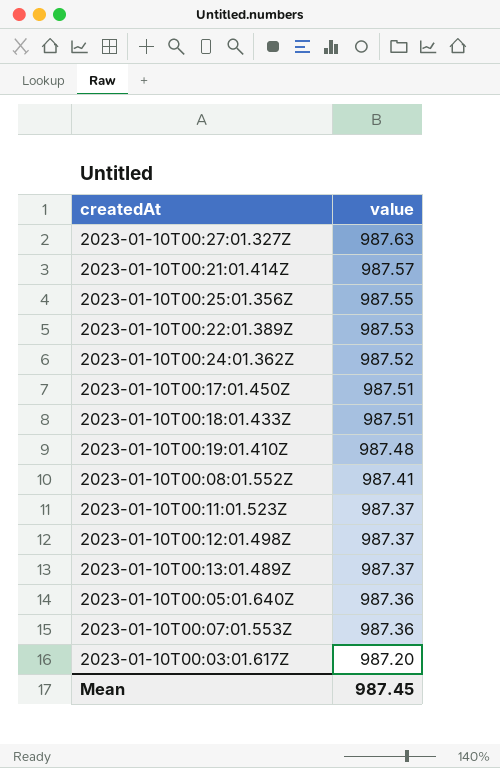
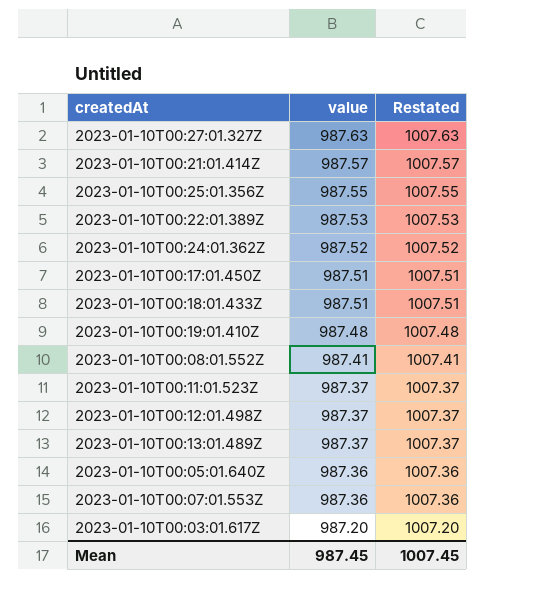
column Restated | formula: none -> [value] + 20

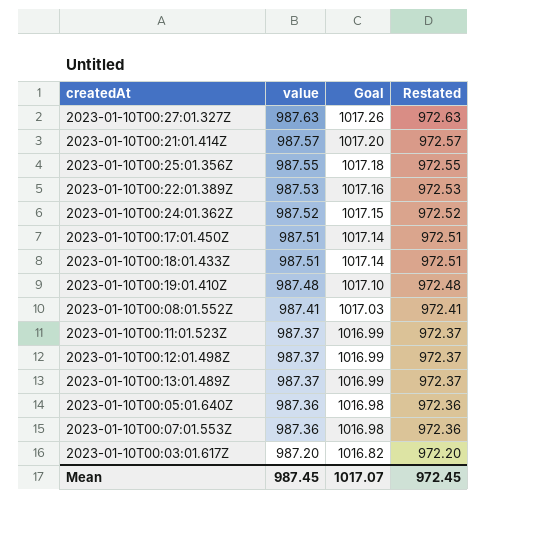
column Goal | formula: none -> [value] * 1.03
column Restated | formula: [value] + 20 -> [value] - 15
Mean | Restated: 1007.45 -> 972.45

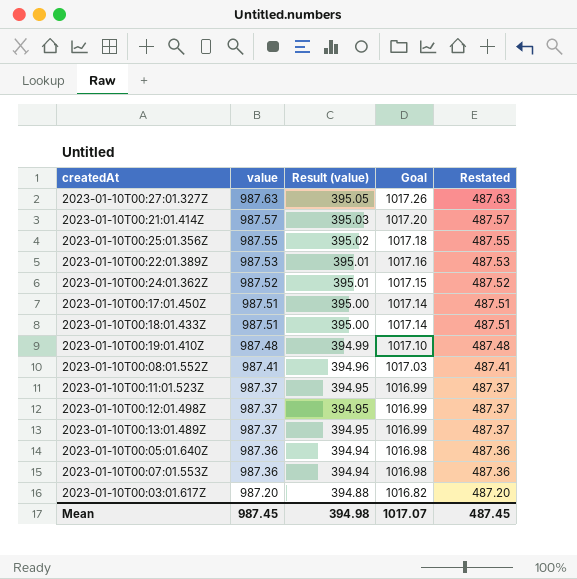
column Result (value) | formula: none -> [value] * 0.4
column Restated | formula: [value] - 15 -> [value] - 500
Mean | Restated: 972.45 -> 487.45

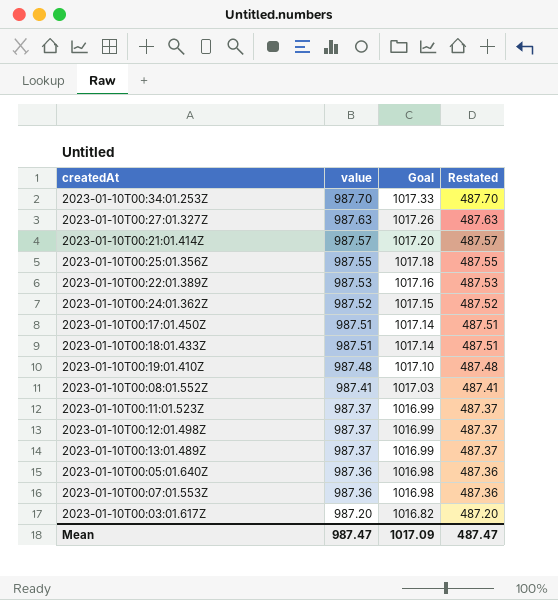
column Result (value) | formula: [value] * 0.4 -> none
row 2023-01-10T00:34:01.253Z: none -> 987.70 | 1017.33 | 487.70
Mean | value: 987.45 -> 987.47
Mean | Goal: 1017.07 -> 1017.09
Mean | Restated: 487.45 -> 487.47

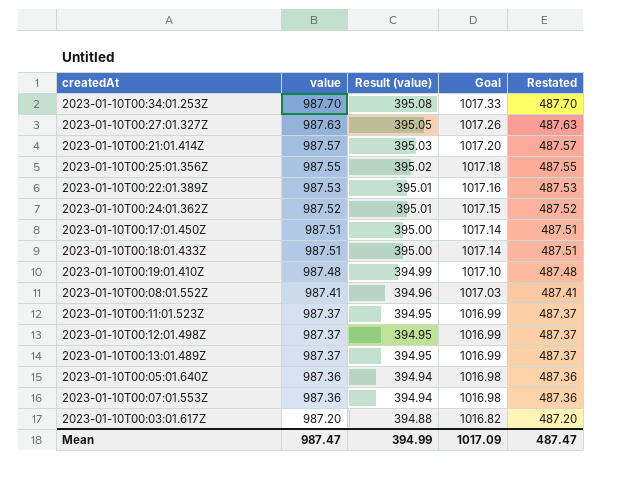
column Result (value) | formula: none -> [value] * 0.4

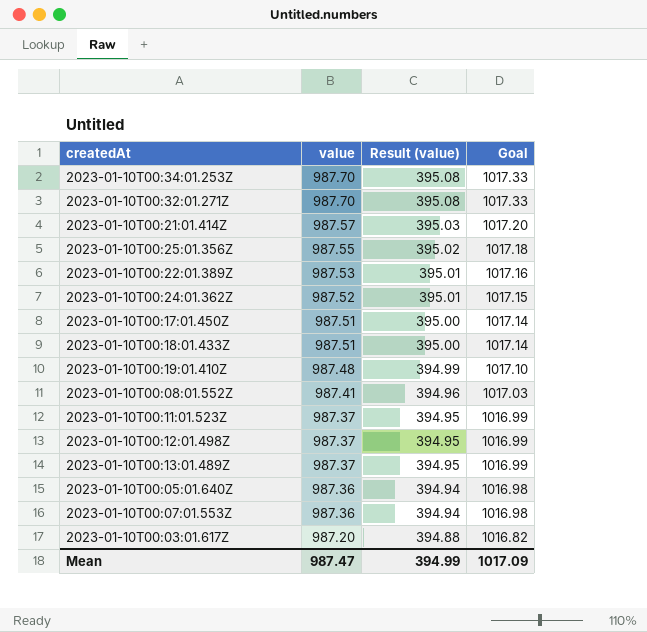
column Restated | formula: [value] - 500 -> none
row 2023-01-10T00:27:01.327Z: 987.63 | 395.05 | 1017.26 | 487.63 -> none
row 2023-01-10T00:32:01.271Z: none -> 987.70 | 395.08 | 1017.33

